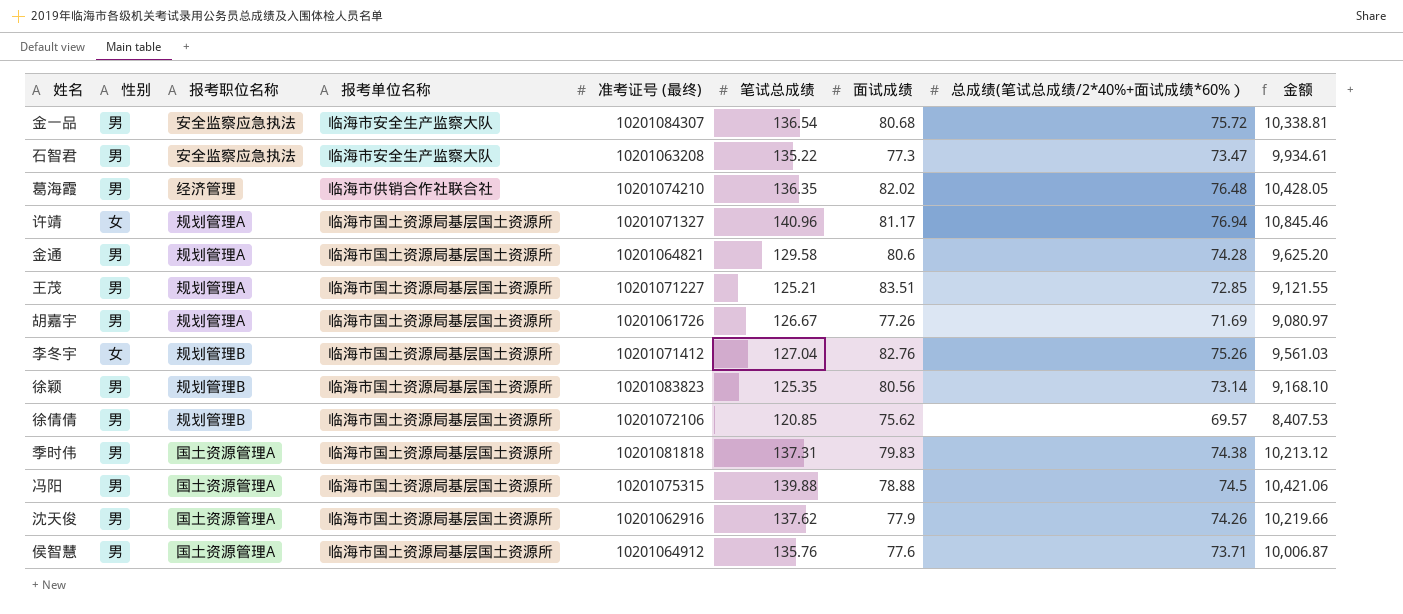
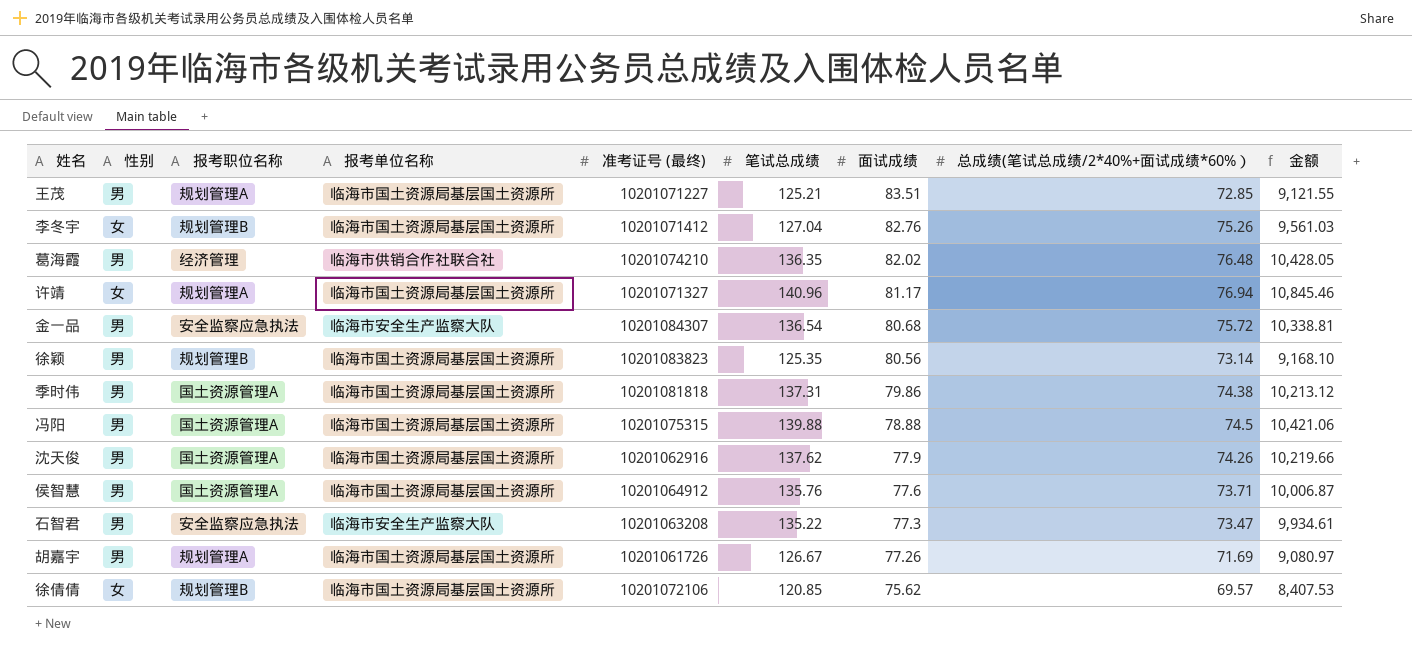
row order: none -> 面试成绩 descending
row 金通: 男 | 规划管理A | 临海市国土资源局基层国土资源所 | 10201064821 | 129.58 | 80.6 | 74.28 | 9,625.20 -> none
季时伟 | 面试成绩: 79.83 -> 79.86
徐倩倩 | 性别: 男 -> 女

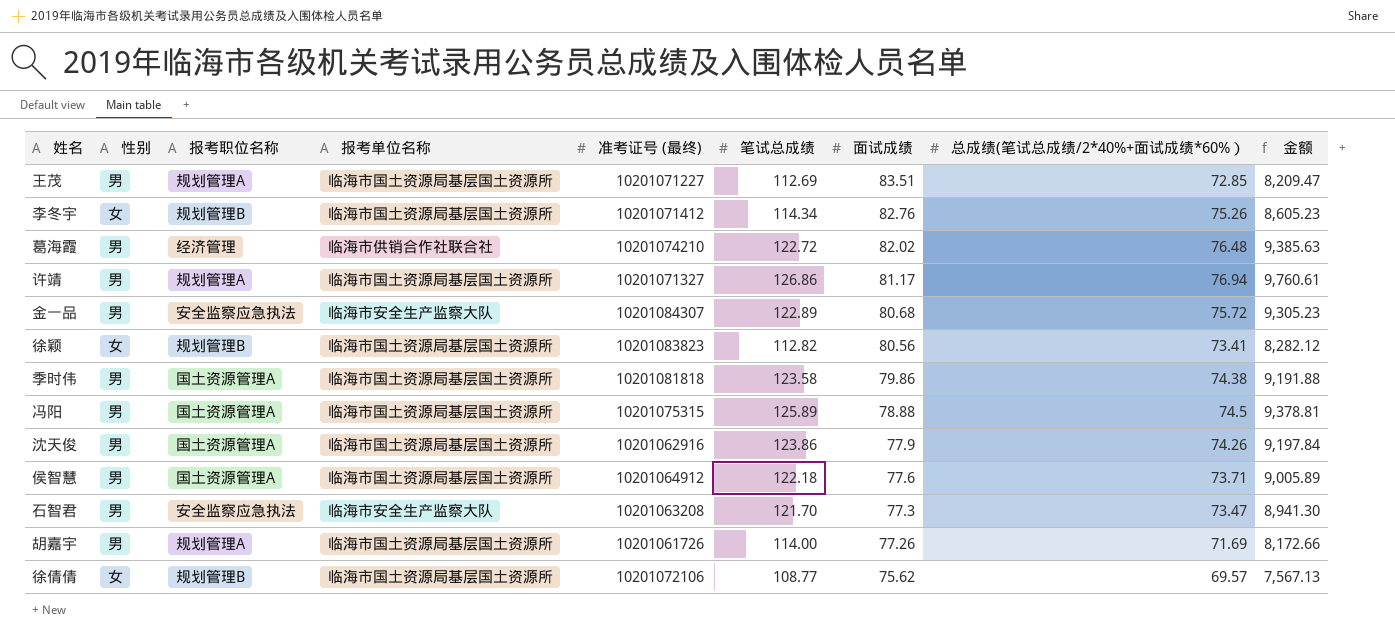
王茂 | 笔试总成绩: 125.21 -> 112.69
王茂 | 金额: 9,121.55 -> 8,209.47
李冬宇 | 笔试总成绩: 127.04 -> 114.34
李冬宇 | 金额: 9,561.03 -> 8,605.23
葛海霞 | 笔试总成绩: 136.35 -> 122.72
葛海霞 | 金额: 10,428.05 -> 9,385.63
许靖 | 性别: 女 -> 男
许靖 | 笔试总成绩: 140.96 -> 126.86
许靖 | 金额: 10,845.46 -> 9,760.61
金一品 | 笔试总成绩: 136.54 -> 122.89
金一品 | 金额: 10,338.81 -> 9,305.23
徐颖 | 性别: 男 -> 女
徐颖 | 笔试总成绩: 125.35 -> 112.82
徐颖 | 总成绩(笔试总成绩/2*40%+面试成绩*60%）: 73.14 -> 73.41
徐颖 | 金额: 9,168.10 -> 8,282.12
季时伟 | 笔试总成绩: 137.31 -> 123.58
季时伟 | 金额: 10,213.12 -> 9,191.88
冯阳 | 笔试总成绩: 139.88 -> 125.89
冯阳 | 金额: 10,421.06 -> 9,378.81
沈天俊 | 笔试总成绩: 137.62 -> 123.86
沈天俊 | 金额: 10,219.66 -> 9,197.84
侯智慧 | 笔试总成绩: 135.76 -> 122.18
侯智慧 | 金额: 10,006.87 -> 9,005.89
石智君 | 笔试总成绩: 135.22 -> 121.70
石智君 | 金额: 9,934.61 -> 8,941.30
胡嘉宇 | 笔试总成绩: 126.67 -> 114.00
胡嘉宇 | 金额: 9,080.97 -> 8,172.66
徐倩倩 | 笔试总成绩: 120.85 -> 108.77
徐倩倩 | 金额: 8,407.53 -> 7,567.13

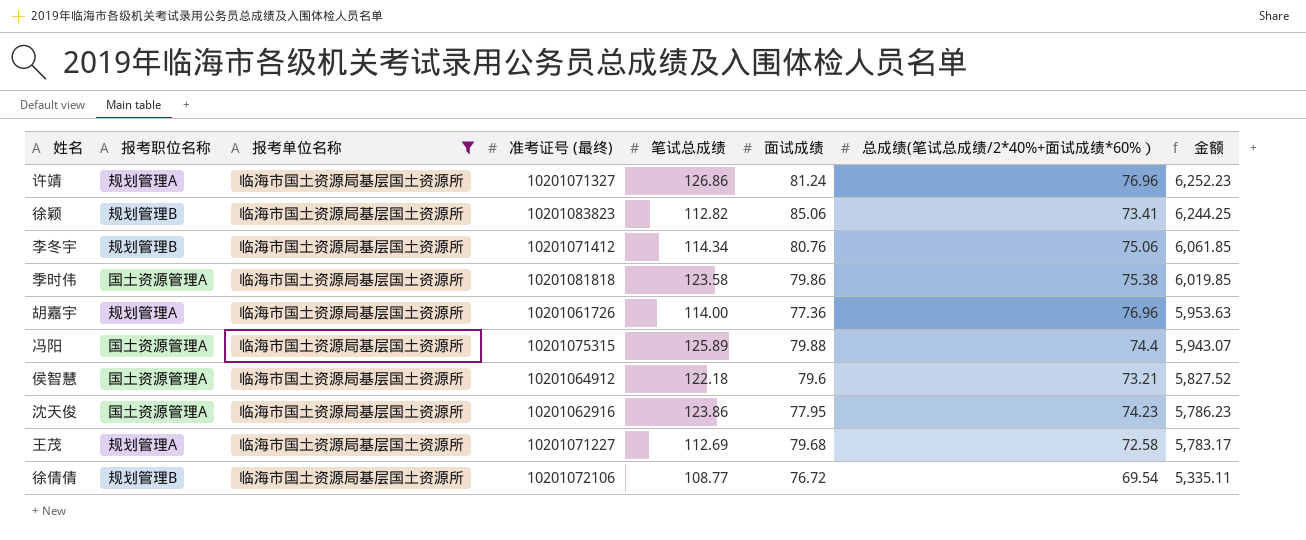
filter: none -> 报考单位名称 = 临海市国土资源局基层国土资源所
row order: 面试成绩 descending -> 金额 descending
column 性别 | position: 2 -> none
column 金额 | formula: [笔试总成绩] * [总成绩(笔试总成绩/2*40%+面试成绩*60%）] -> [面试成绩] * [总成绩(笔试总成绩/2*40%+面试成绩*60%）]
许靖 | 面试成绩: 81.17 -> 81.24
许靖 | 总成绩(笔试总成绩/2*40%+面试成绩*60%）: 76.94 -> 76.96
徐颖 | 面试成绩: 80.56 -> 85.06
李冬宇 | 面试成绩: 82.76 -> 80.76
李冬宇 | 总成绩(笔试总成绩/2*40%+面试成绩*60%）: 75.26 -> 75.06
季时伟 | 总成绩(笔试总成绩/2*40%+面试成绩*60%）: 74.38 -> 75.38
胡嘉宇 | 面试成绩: 77.26 -> 77.36
胡嘉宇 | 总成绩(笔试总成绩/2*40%+面试成绩*60%）: 71.69 -> 76.96
冯阳 | 面试成绩: 78.88 -> 79.88
冯阳 | 总成绩(笔试总成绩/2*40%+面试成绩*60%）: 74.5 -> 74.4
侯智慧 | 面试成绩: 77.6 -> 79.6
侯智慧 | 总成绩(笔试总成绩/2*40%+面试成绩*60%）: 73.71 -> 73.21
沈天俊 | 面试成绩: 77.9 -> 77.95
沈天俊 | 总成绩(笔试总成绩/2*40%+面试成绩*60%）: 74.26 -> 74.23
王茂 | 面试成绩: 83.51 -> 79.68
王茂 | 总成绩(笔试总成绩/2*40%+面试成绩*60%）: 72.85 -> 72.58
徐倩倩 | 面试成绩: 75.62 -> 76.72
徐倩倩 | 总成绩(笔试总成绩/2*40%+面试成绩*60%）: 69.57 -> 69.54

